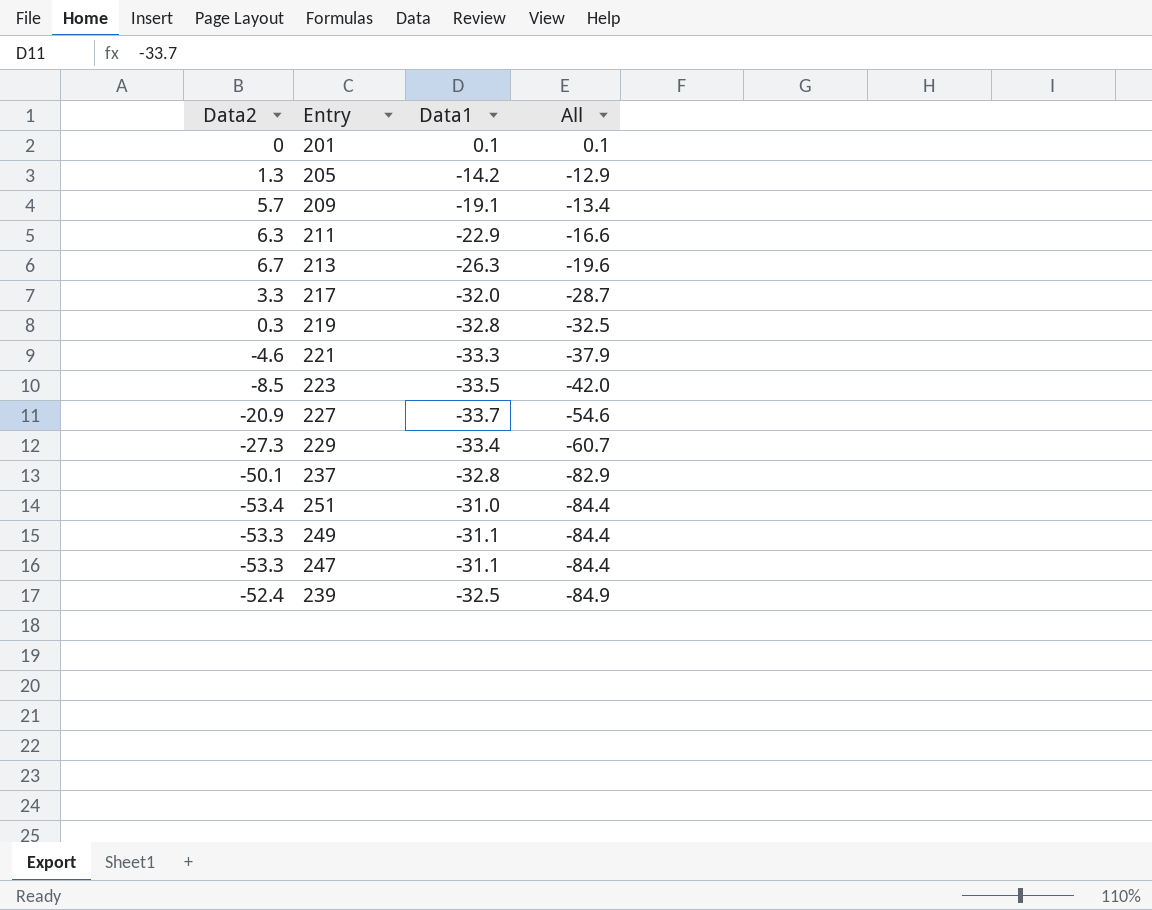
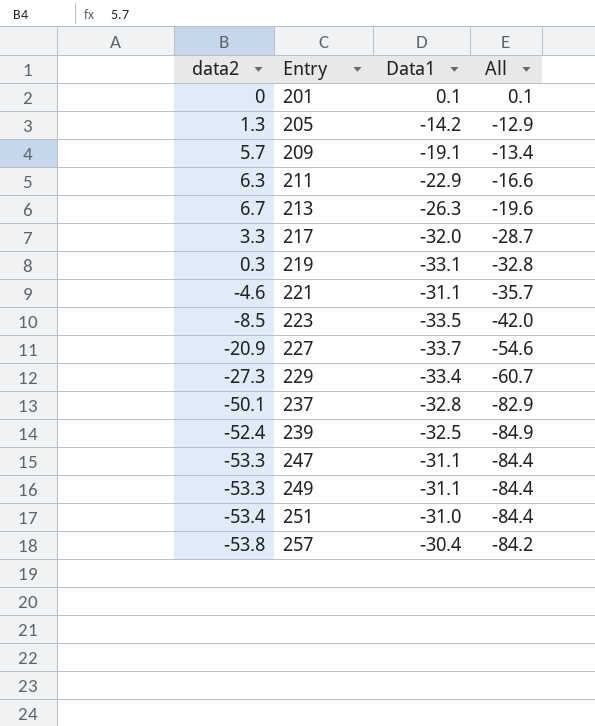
row order: All descending -> Entry ascending
column name: Data2 -> data2
219 | Data1: -32.8 -> -33.1
219 | All: -32.5 -> -32.8
221 | Data1: -33.3 -> -31.1
221 | All: -37.9 -> -35.7
row 257: none -> -53.8 | -30.4 | -84.2

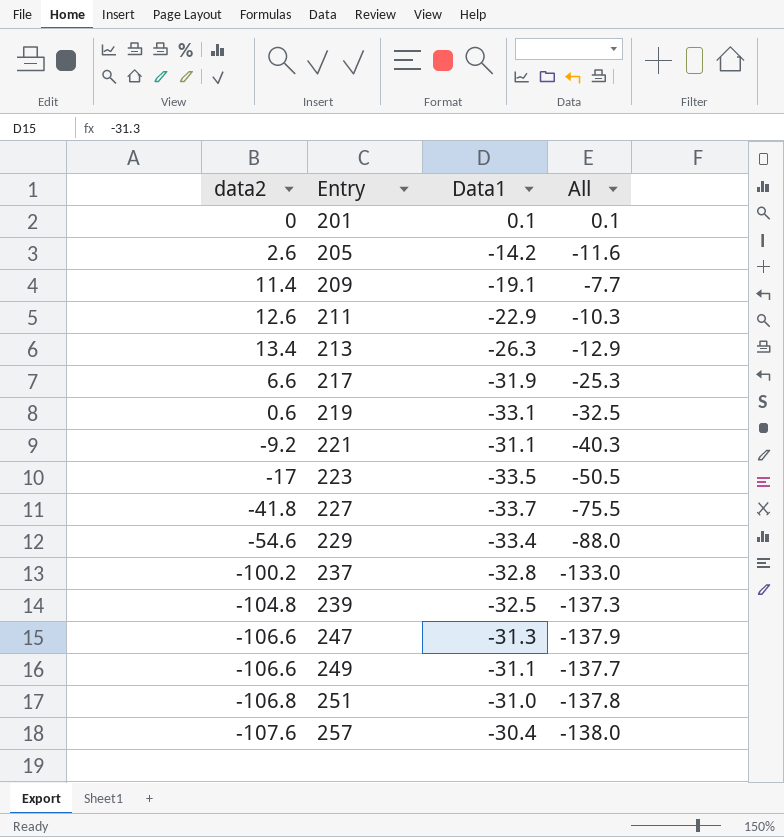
205 | data2: 1.3 -> 2.6
205 | All: -12.9 -> -11.6
209 | data2: 5.7 -> 11.4
209 | All: -13.4 -> -7.7
211 | data2: 6.3 -> 12.6
211 | All: -16.6 -> -10.3
213 | data2: 6.7 -> 13.4
213 | All: -19.6 -> -12.9
217 | data2: 3.3 -> 6.6
217 | Data1: -32.0 -> -31.9
217 | All: -28.7 -> -25.3
219 | data2: 0.3 -> 0.6
219 | All: -32.8 -> -32.5
221 | data2: -4.6 -> -9.2
221 | All: -35.7 -> -40.3
223 | data2: -8.5 -> -17
223 | All: -42.0 -> -50.5
227 | data2: -20.9 -> -41.8
227 | All: -54.6 -> -75.5
229 | data2: -27.3 -> -54.6
229 | All: -60.7 -> -88.0
237 | data2: -50.1 -> -100.2
237 | All: -82.9 -> -133.0
239 | data2: -52.4 -> -104.8
239 | All: -84.9 -> -137.3
247 | data2: -53.3 -> -106.6
247 | Data1: -31.1 -> -31.3
247 | All: -84.4 -> -137.9
249 | data2: -53.3 -> -106.6
249 | All: -84.4 -> -137.7
251 | data2: -53.4 -> -106.8
251 | All: -84.4 -> -137.8
257 | data2: -53.8 -> -107.6
257 | All: -84.2 -> -138.0

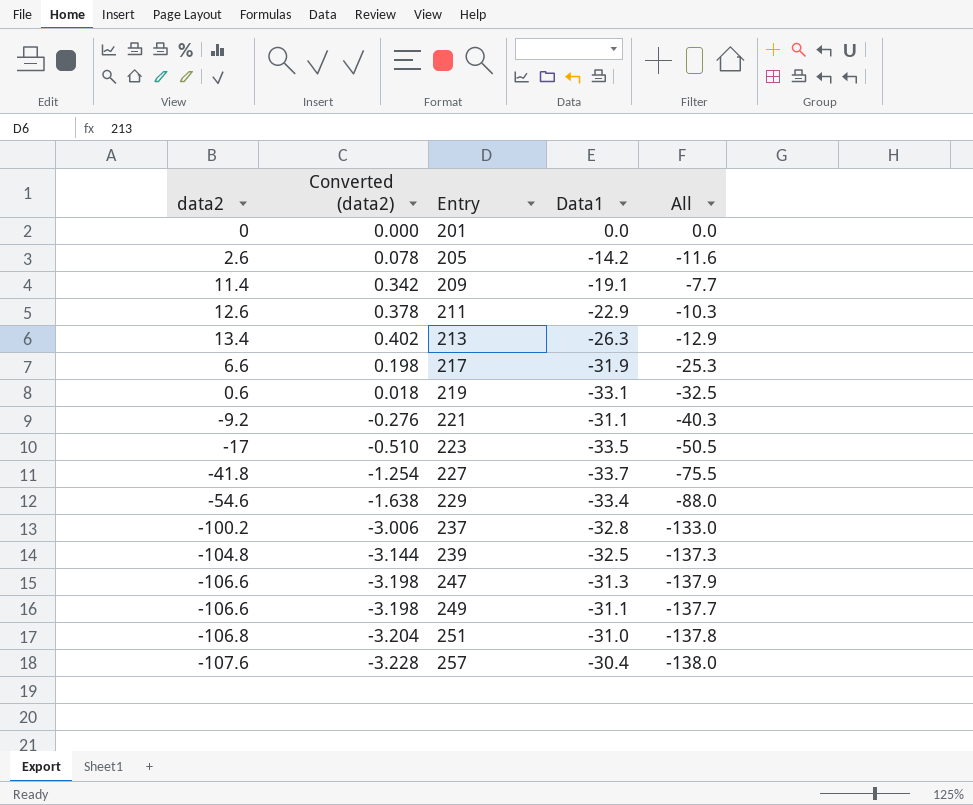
column Converted (data2) | formula: none -> [data2] * 0.03
201 | Data1: 0.1 -> 0.0
201 | All: 0.1 -> 0.0

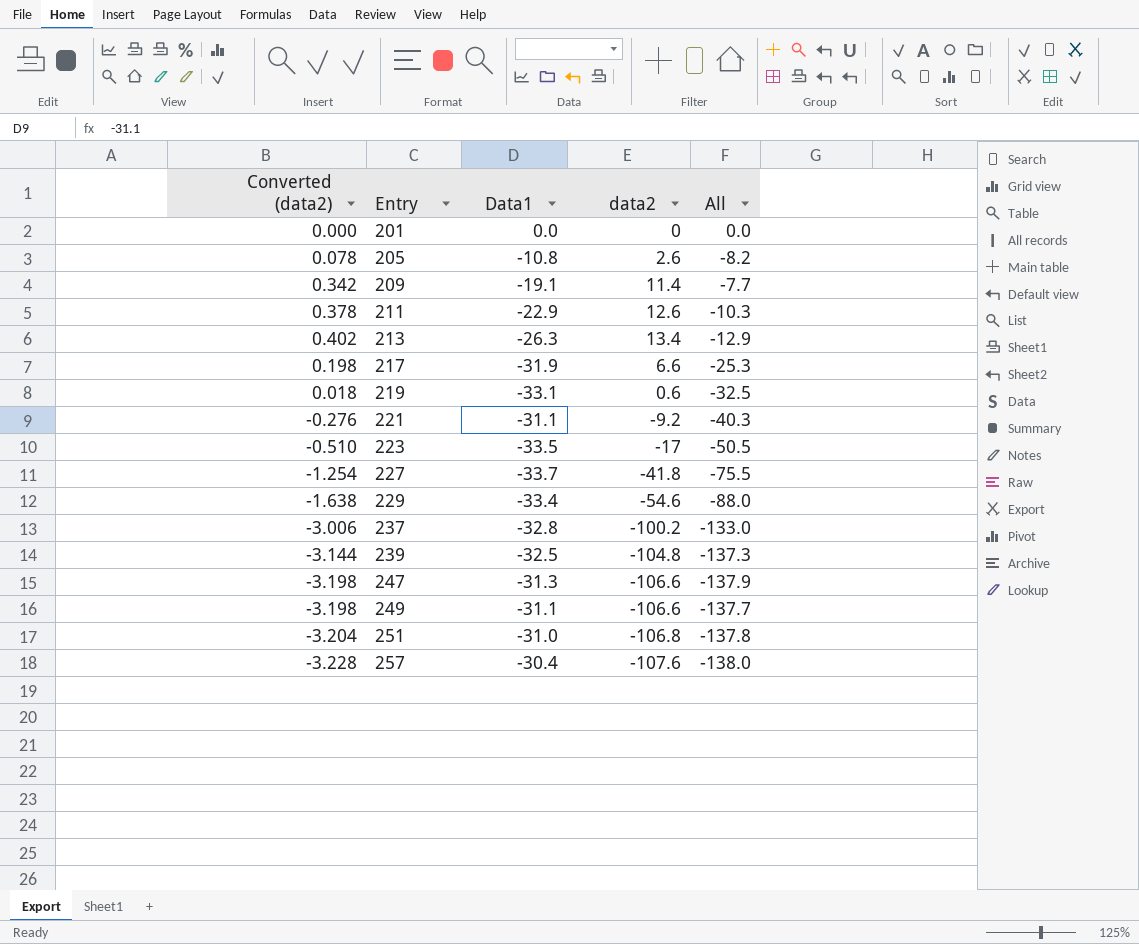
column data2 | position: 1 -> 4
205 | Data1: -14.2 -> -10.8
205 | All: -11.6 -> -8.2

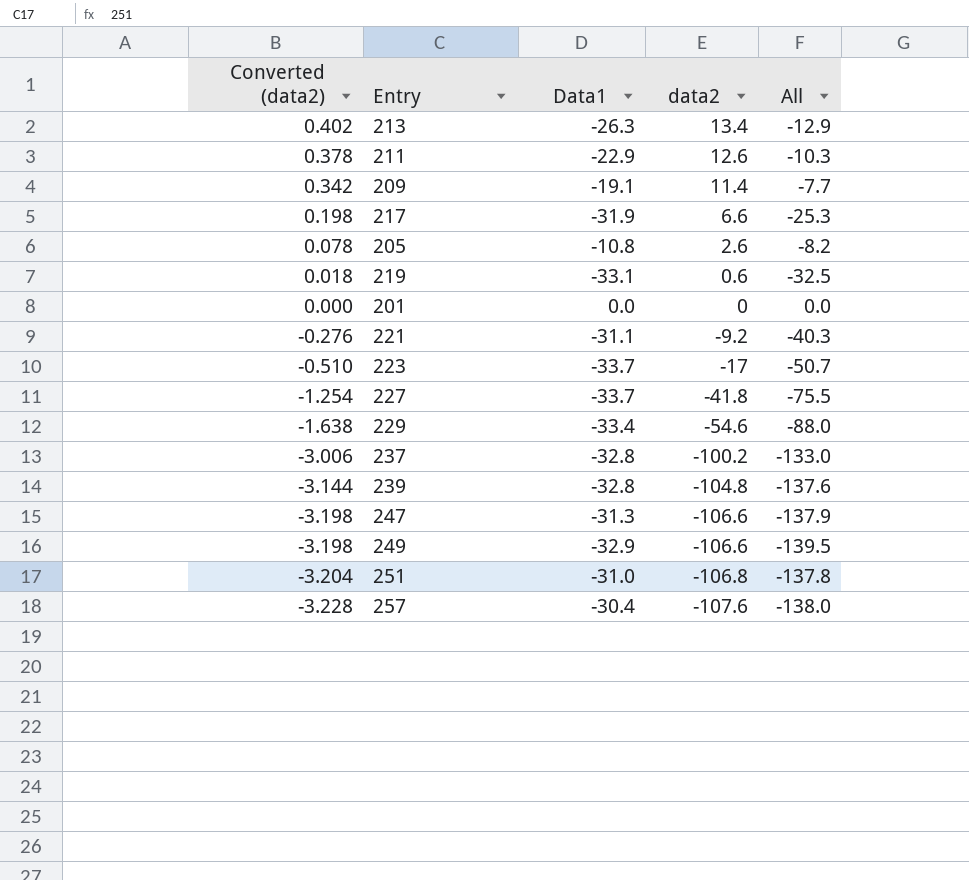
row order: Entry ascending -> Converted (data2) descending
223 | Data1: -33.5 -> -33.7
223 | All: -50.5 -> -50.7
239 | Data1: -32.5 -> -32.8
239 | All: -137.3 -> -137.6
249 | Data1: -31.1 -> -32.9
249 | All: -137.7 -> -139.5

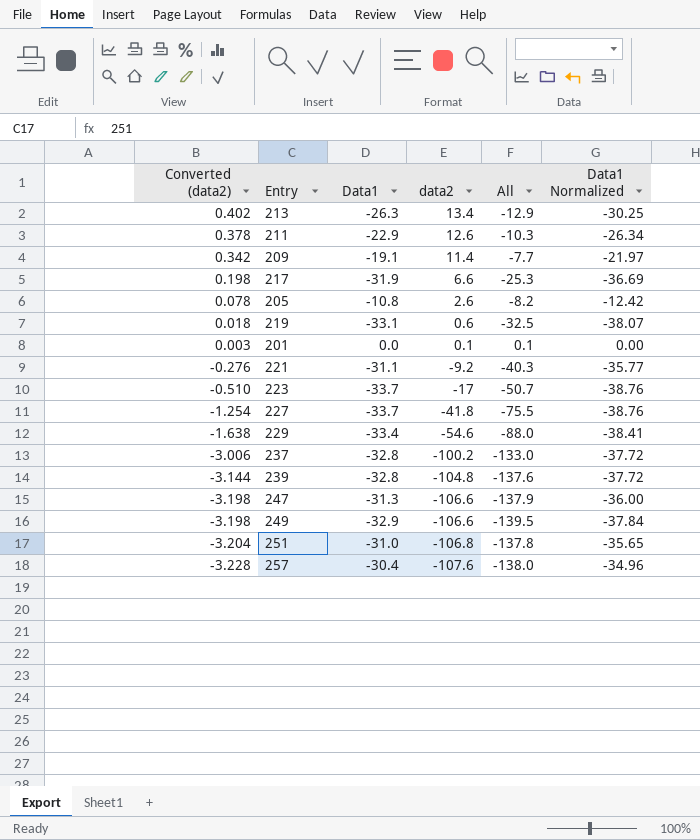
column Data1 Normalized | formula: none -> [Data1] * 1.15
201 | Converted (data2): 0.000 -> 0.003
201 | data2: 0 -> 0.1
201 | All: 0.0 -> 0.1

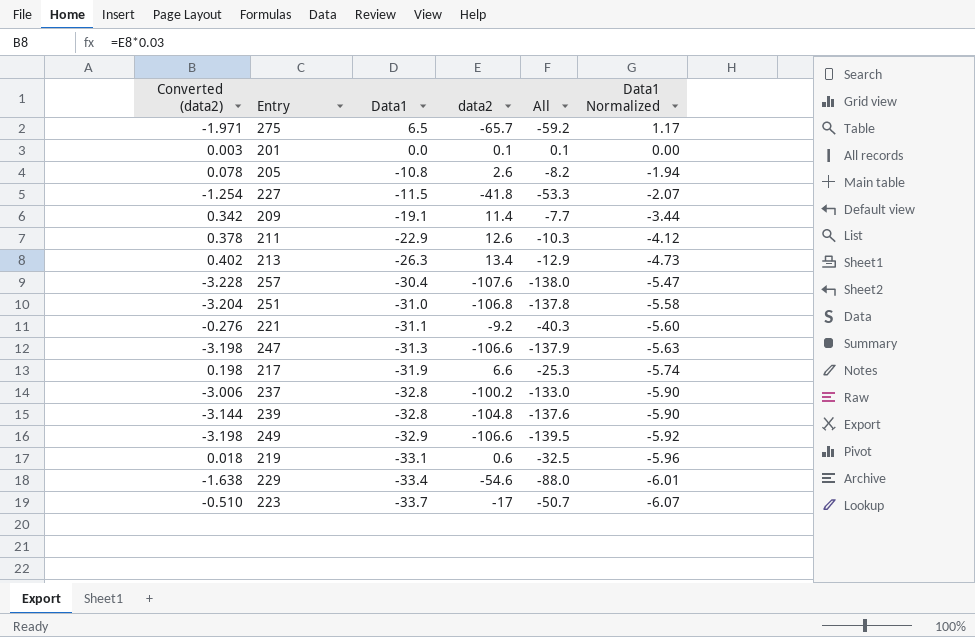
row order: Converted (data2) descending -> Data1 descending
column Data1 Normalized | formula: [Data1] * 1.15 -> [Data1] * 0.18
row 275: none -> -1.971 | 6.5 | -65.7 | -59.2 | 1.17
227 | Data1: -33.7 -> -11.5
227 | All: -75.5 -> -53.3

